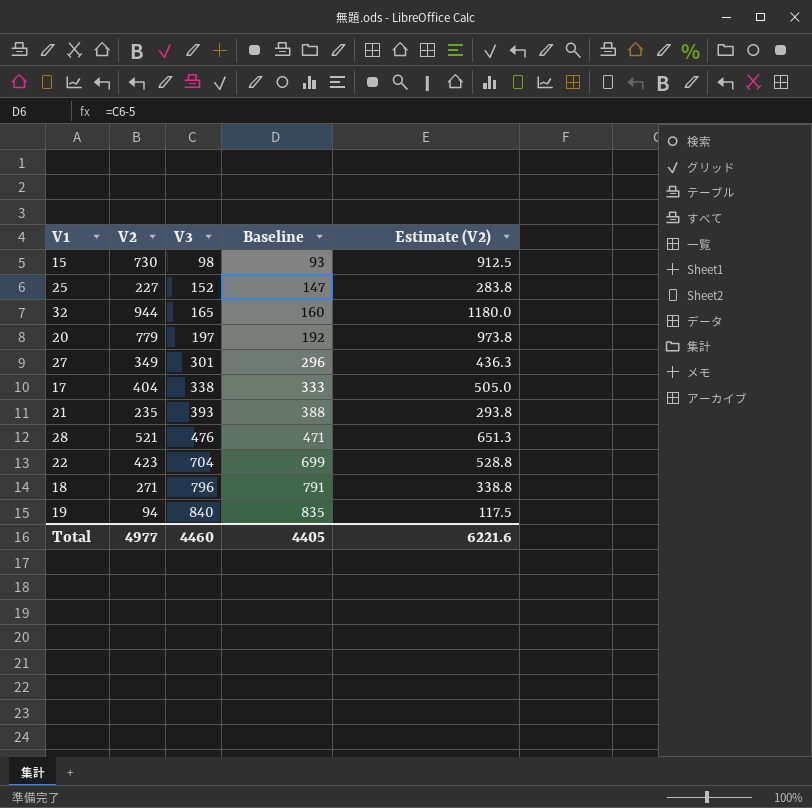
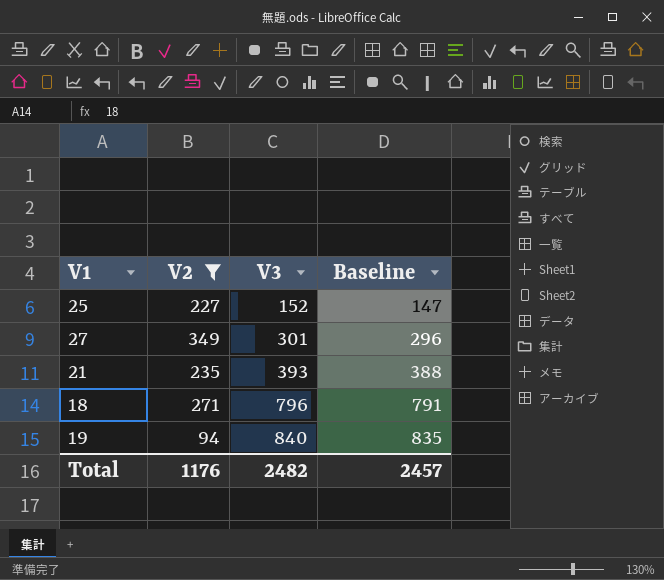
filter: none -> V2 <= 349
column Estimate (V2) | formula: [V2] * 1.25 -> none
Total | V2: 4977 -> 1176
Total | V3: 4460 -> 2482
Total | Baseline: 4405 -> 2457

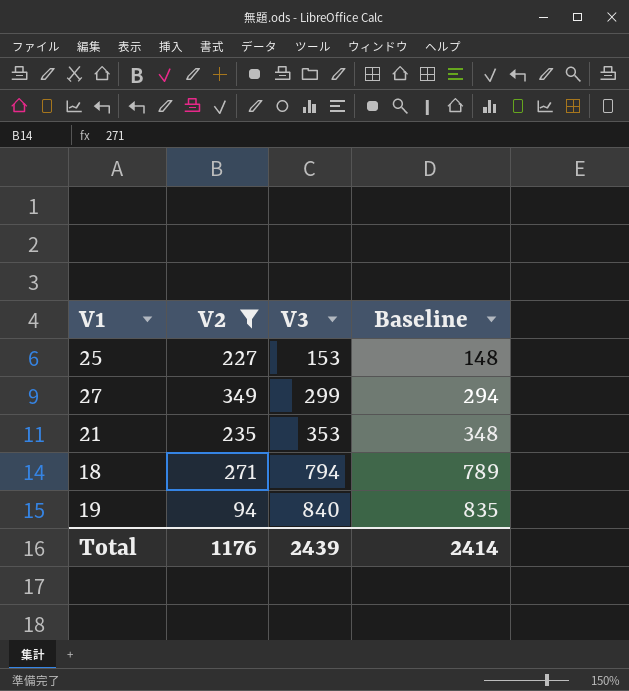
25 | V3: 152 -> 153
25 | Baseline: 147 -> 148
27 | V3: 301 -> 299
27 | Baseline: 296 -> 294
21 | V3: 393 -> 353
21 | Baseline: 388 -> 348
18 | V3: 796 -> 794
18 | Baseline: 791 -> 789
Total | V3: 2482 -> 2439
Total | Baseline: 2457 -> 2414

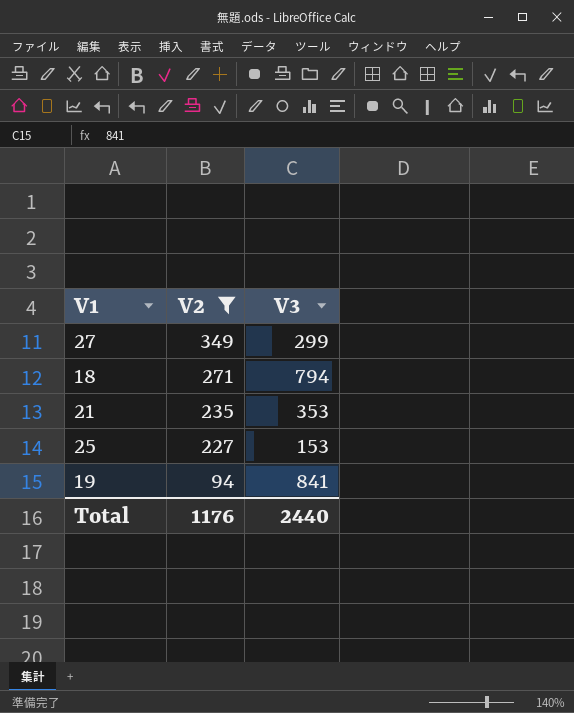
row order: V3 ascending -> V2 descending
column Baseline | formula: [V3] - 5 -> none
19 | V3: 840 -> 841
Total | V3: 2439 -> 2440

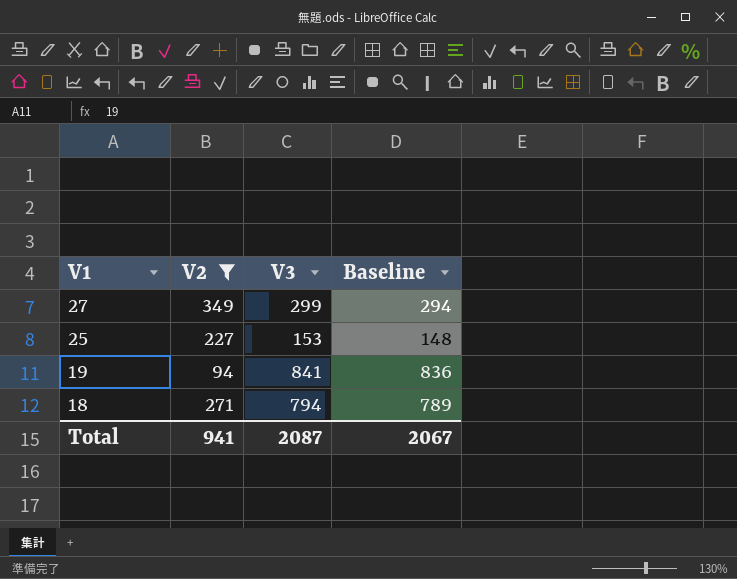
row order: V2 descending -> V1 descending
column Baseline | formula: none -> [V3] - 5
row 21: 235 | 353 -> none
Total | V2: 1176 -> 941
Total | V3: 2440 -> 2087

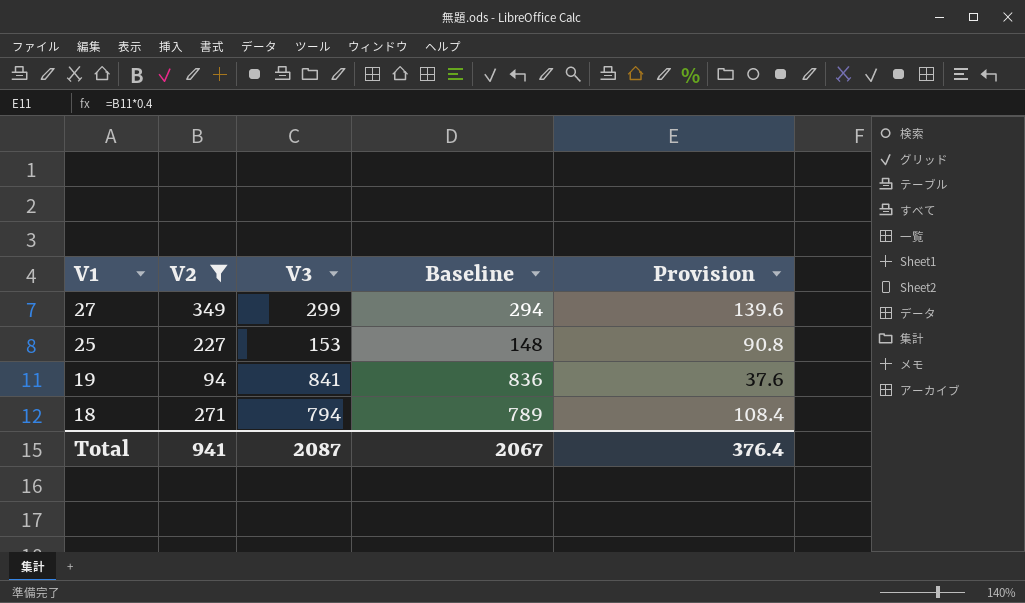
column Provision | formula: none -> [V2] * 0.4

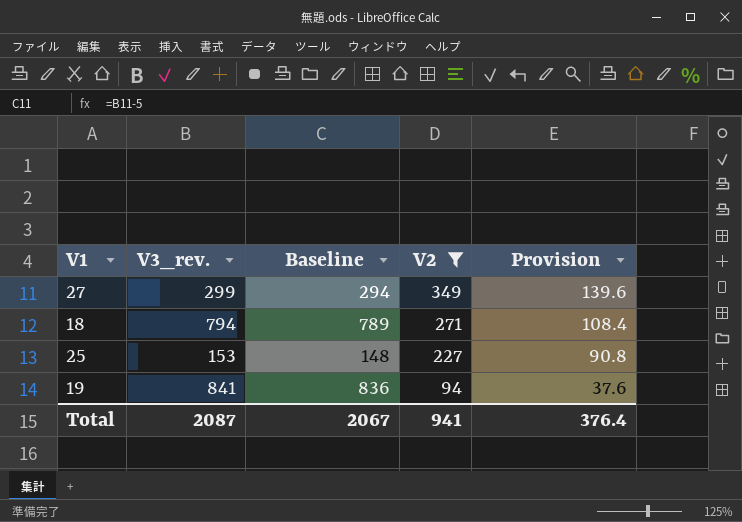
row order: V1 descending -> V2 descending
column name: V3 -> V3_rev.
column V2 | position: 2 -> 4

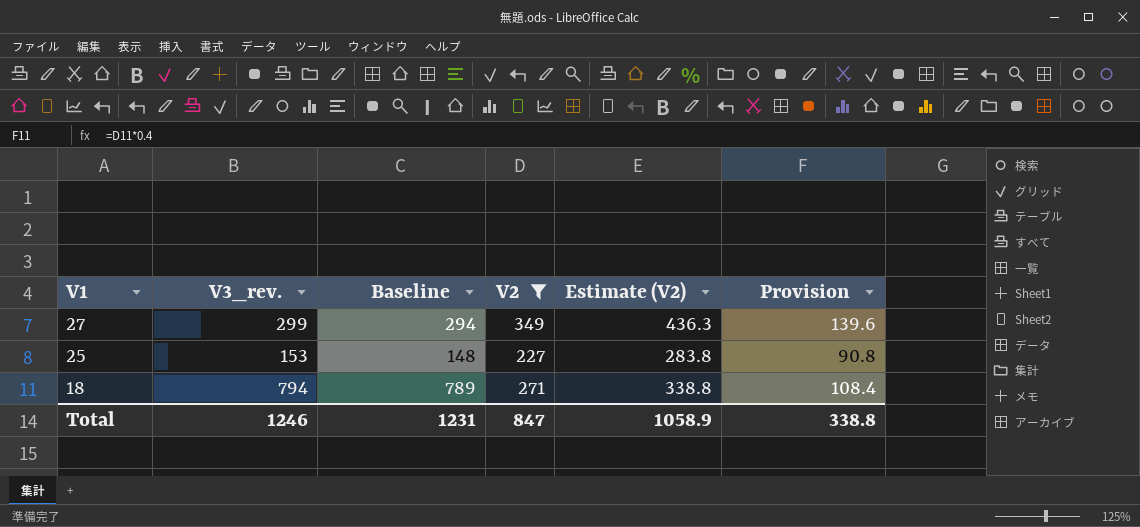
row order: V2 descending -> V1 descending
column Estimate (V2) | formula: none -> [V2] * 1.25
row 19: 841 | 836 | 94 | 37.6 -> none
Total | V3_rev.: 2087 -> 1246
Total | Baseline: 2067 -> 1231
Total | V2: 941 -> 847
Total | Provision: 376.4 -> 338.8

